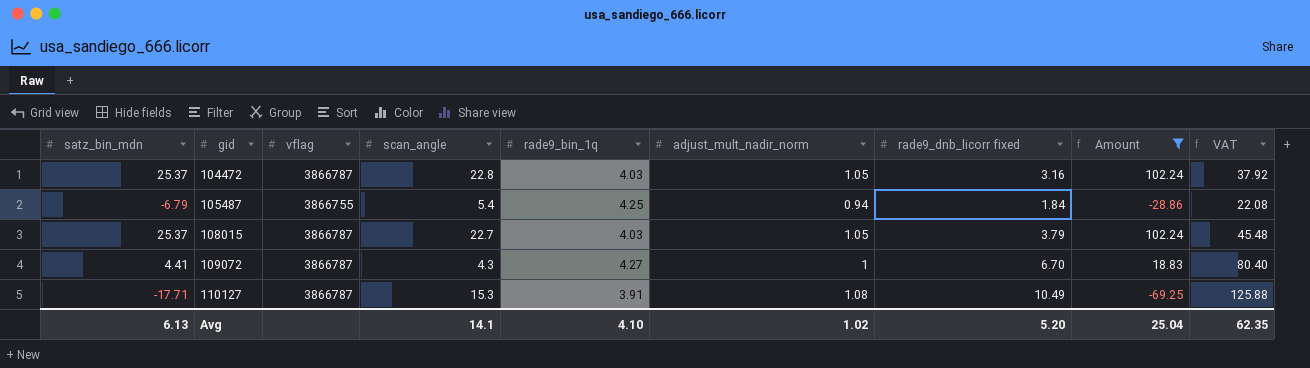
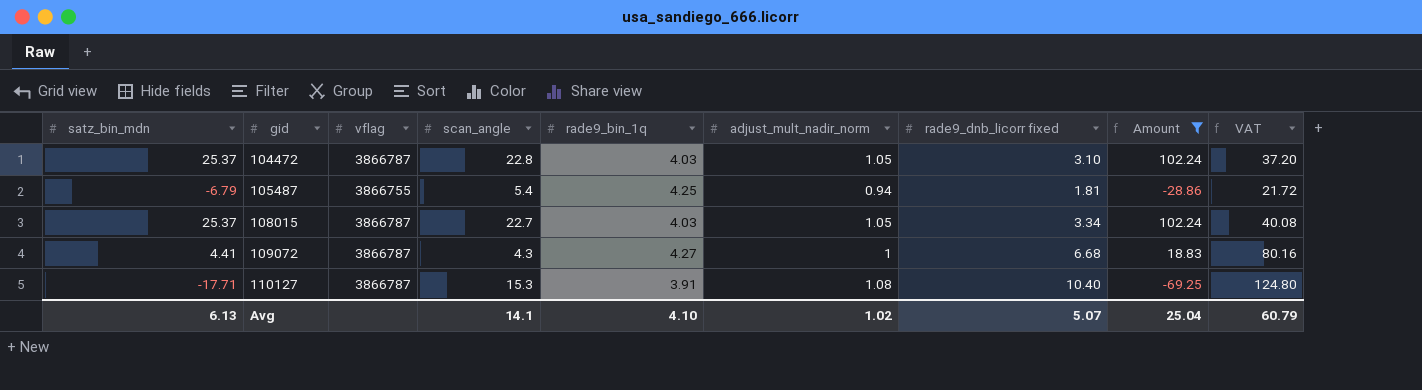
104472 | rade9_dnb_licorr fixed: 3.16 -> 3.10
104472 | VAT: 37.92 -> 37.20
105487 | rade9_dnb_licorr fixed: 1.84 -> 1.81
105487 | VAT: 22.08 -> 21.72
108015 | rade9_dnb_licorr fixed: 3.79 -> 3.34
108015 | VAT: 45.48 -> 40.08
109072 | rade9_dnb_licorr fixed: 6.70 -> 6.68
109072 | VAT: 80.40 -> 80.16
110127 | rade9_dnb_licorr fixed: 10.49 -> 10.40
110127 | VAT: 125.88 -> 124.80
Avg | rade9_dnb_licorr fixed: 5.20 -> 5.07
Avg | VAT: 62.35 -> 60.79

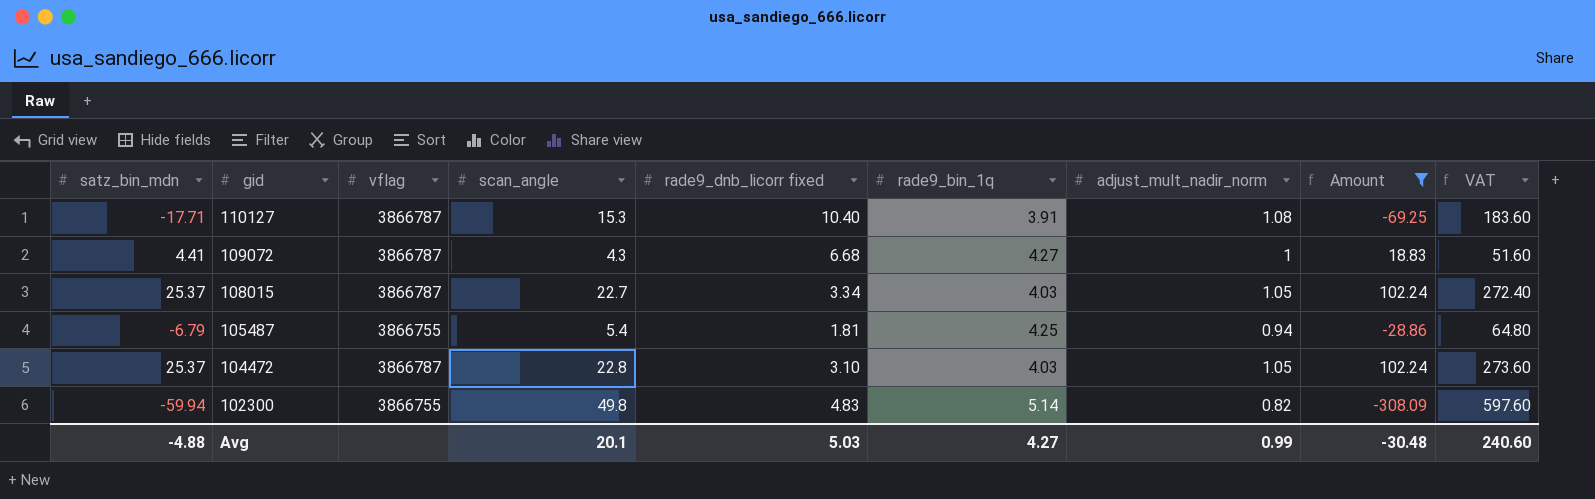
row order: gid ascending -> gid descending
column rade9_dnb_licorr fixed | position: 7 -> 5
column VAT | formula: [rade9_dnb_licorr fixed] * 12 -> [scan_angle] * 12
row 102300: none -> -59.94 | 3866755 | 49.8 | 4.83 | 5.14 | 0.82 | -308.09 | 597.60
Avg | satz_bin_mdn: 6.13 -> -4.88
Avg | scan_angle: 14.1 -> 20.1
Avg | rade9_dnb_licorr fixed: 5.07 -> 5.03
Avg | rade9_bin_1q: 4.10 -> 4.27
Avg | adjust_mult_nadir_norm: 1.02 -> 0.99
Avg | Amount: 25.04 -> -30.48
Avg | VAT: 60.79 -> 240.60

